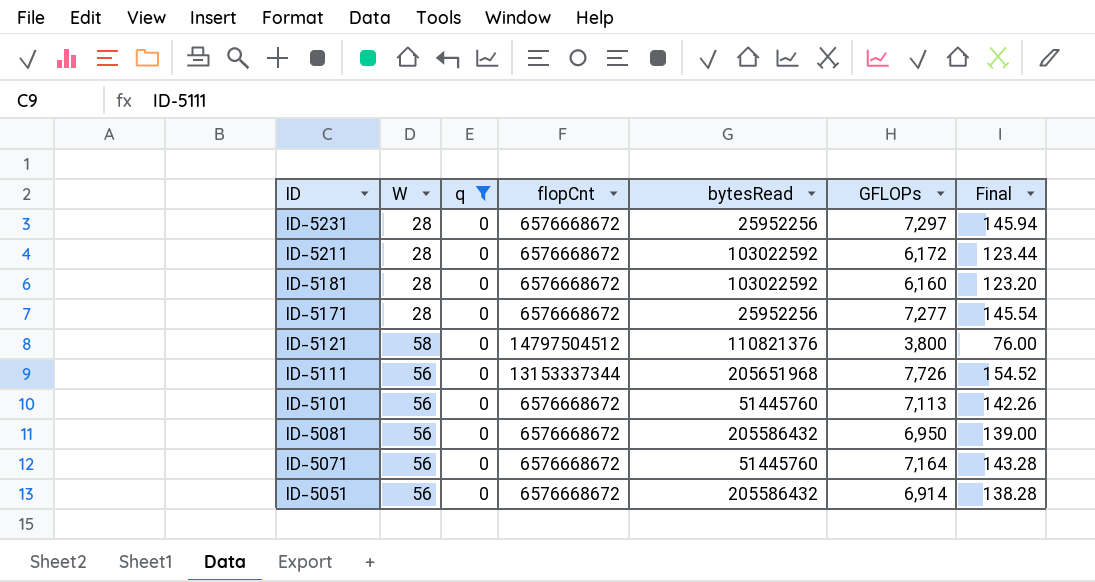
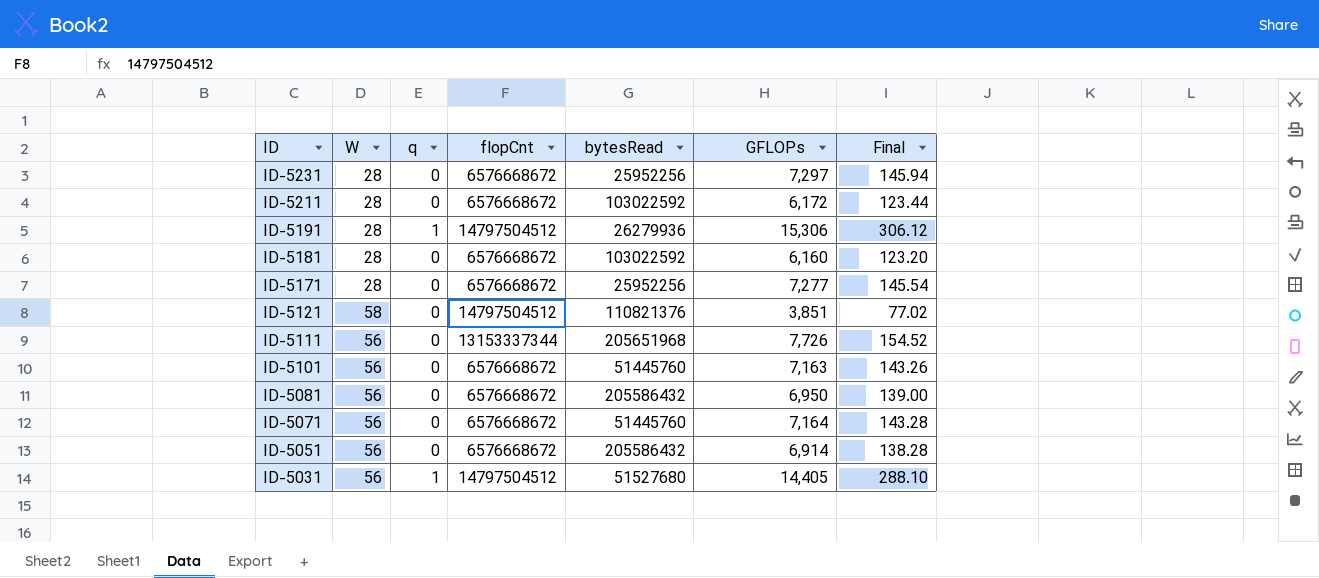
filter: q = 0 -> none
ID-5121 | GFLOPs: 3,800 -> 3,851
ID-5121 | Final: 76.00 -> 77.02
ID-5101 | GFLOPs: 7,113 -> 7,163
ID-5101 | Final: 142.26 -> 143.26

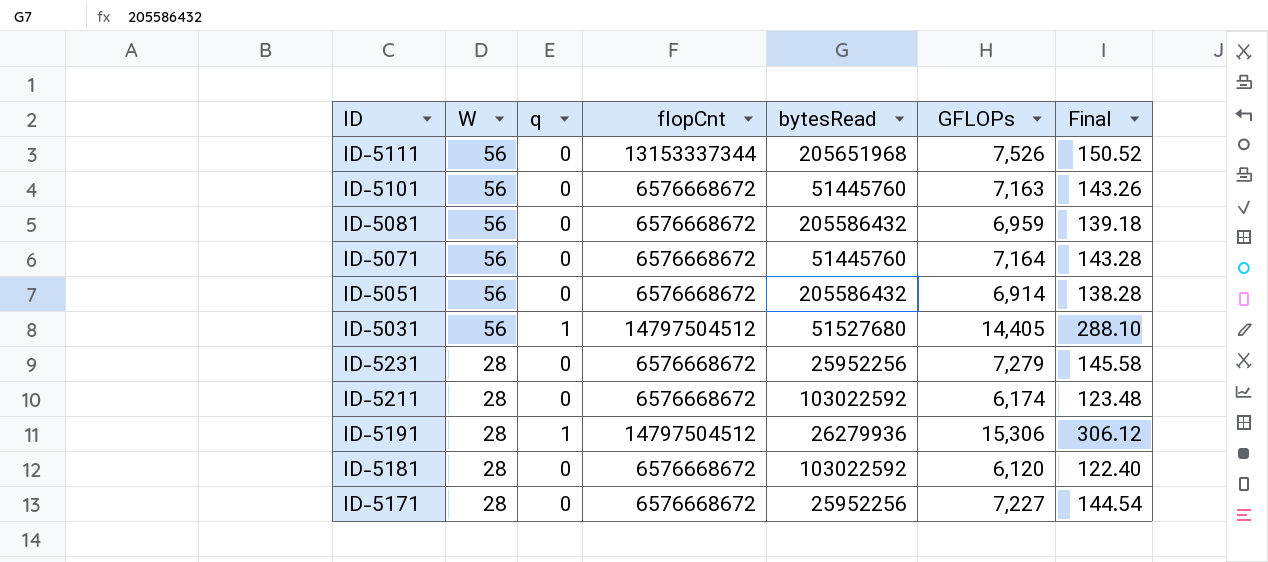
row order: ID descending -> W descending
row ID-5121: 58 | 0 | 14797504512 | 110821376 | 3,851 | 77.02 -> none
ID-5111 | GFLOPs: 7,726 -> 7,526
ID-5111 | Final: 154.52 -> 150.52
ID-5081 | GFLOPs: 6,950 -> 6,959
ID-5081 | Final: 139.00 -> 139.18
ID-5231 | GFLOPs: 7,297 -> 7,279
ID-5231 | Final: 145.94 -> 145.58
ID-5211 | GFLOPs: 6,172 -> 6,174
ID-5211 | Final: 123.44 -> 123.48
ID-5181 | GFLOPs: 6,160 -> 6,120
ID-5181 | Final: 123.20 -> 122.40
ID-5171 | GFLOPs: 7,277 -> 7,227
ID-5171 | Final: 145.54 -> 144.54

